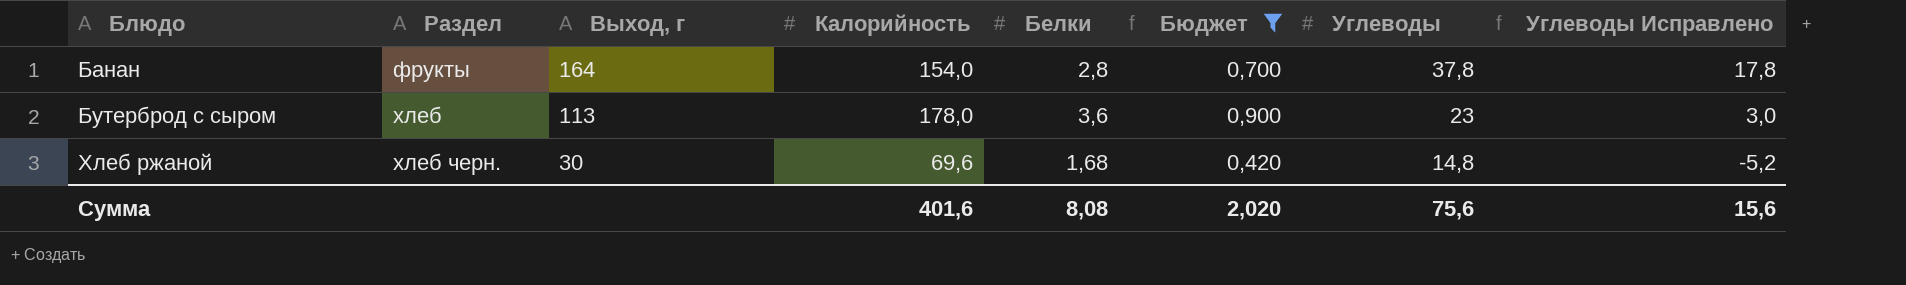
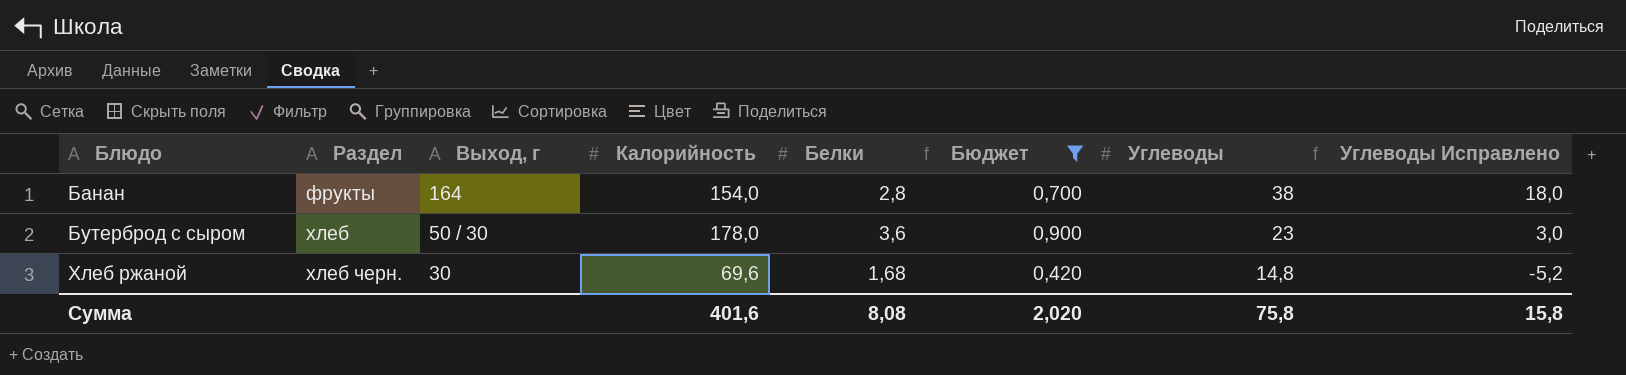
Банан | Углеводы: 37,8 -> 38
Банан | Углеводы Исправлено: 17,8 -> 18,0
Бутерброд с сыром | Выход, г: 113 -> 50 / 30
Сумма | Углеводы: 75,6 -> 75,8
Сумма | Углеводы Исправлено: 15,6 -> 15,8

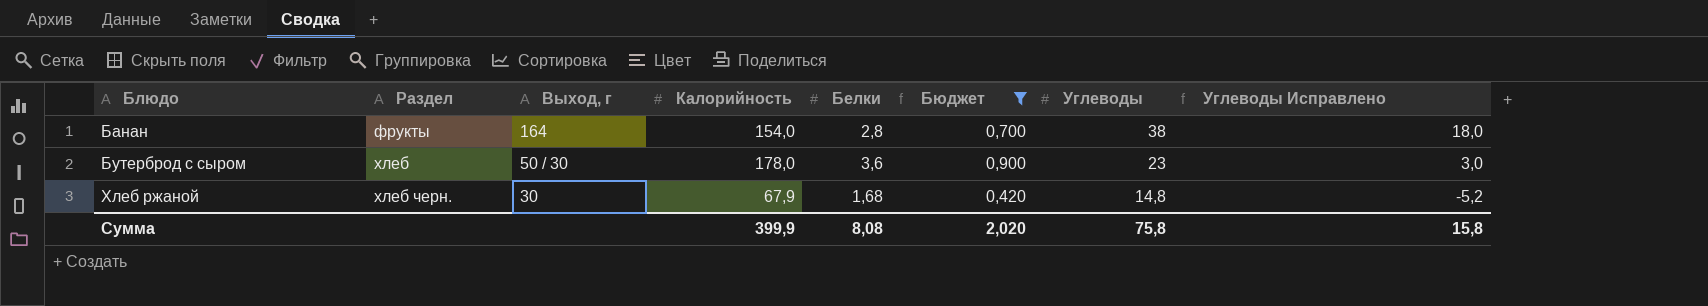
Хлеб ржаной | Калорийность: 69,6 -> 67,9
Сумма | Калорийность: 401,6 -> 399,9

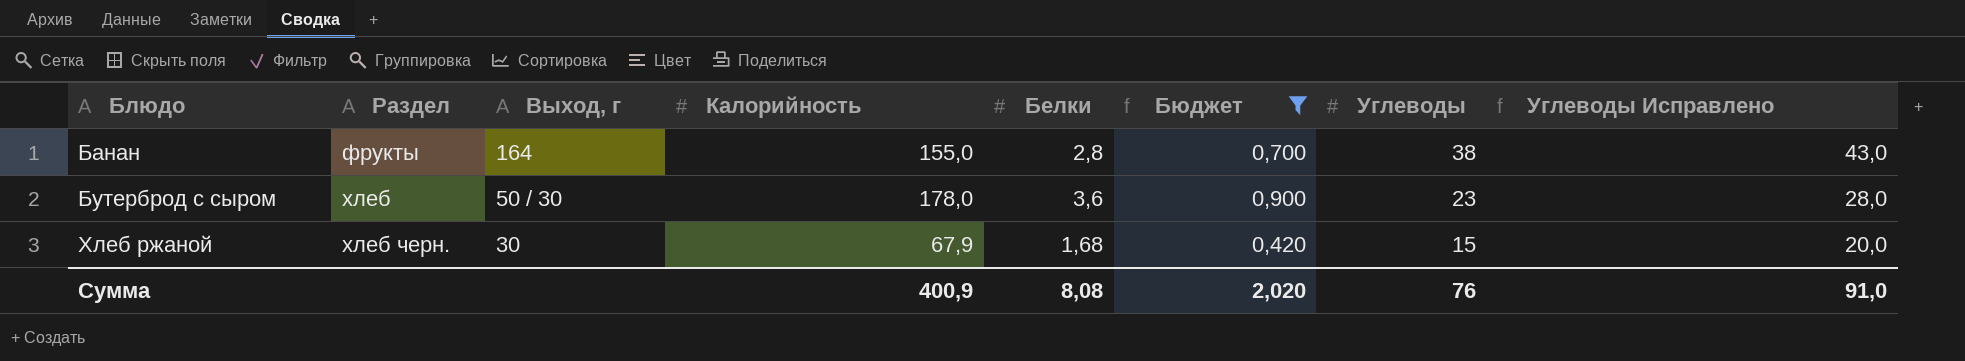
column Углеводы Исправлено | formula: [Углеводы] - 20 -> [Углеводы] + 5
Банан | Калорийность: 154,0 -> 155,0
Хлеб ржаной | Углеводы: 14,8 -> 15
Сумма | Калорийность: 399,9 -> 400,9
Сумма | Углеводы: 75,8 -> 76
Сумма | Углеводы Исправлено: 15,8 -> 91,0

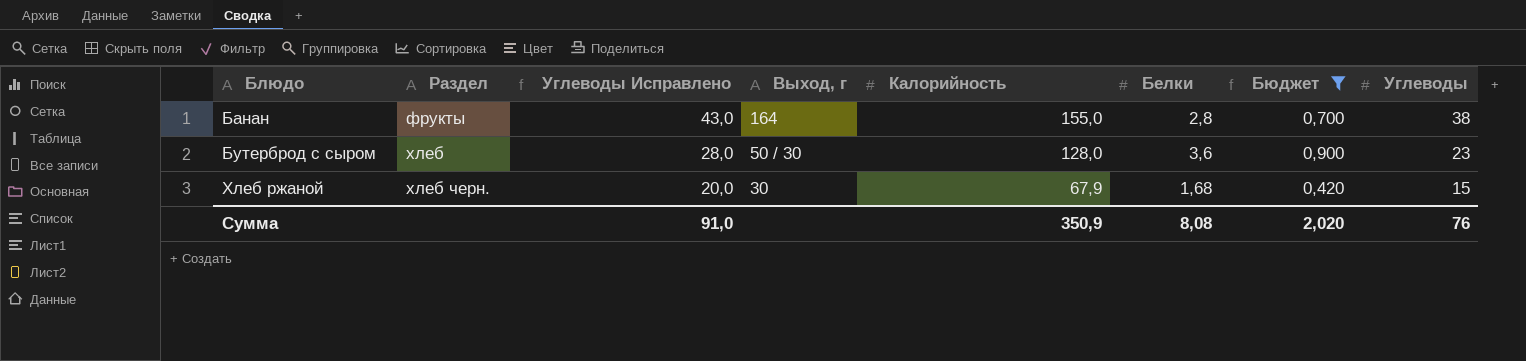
column Углеводы Исправлено | position: 8 -> 3
Бутерброд с сыром | Калорийность: 178,0 -> 128,0
Сумма | Калорийность: 400,9 -> 350,9

